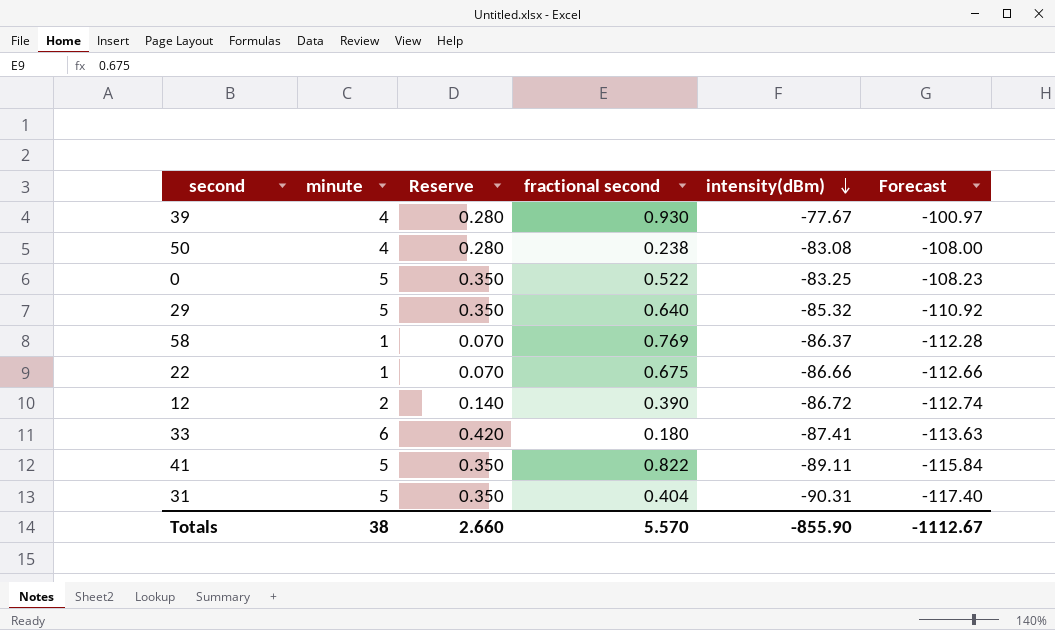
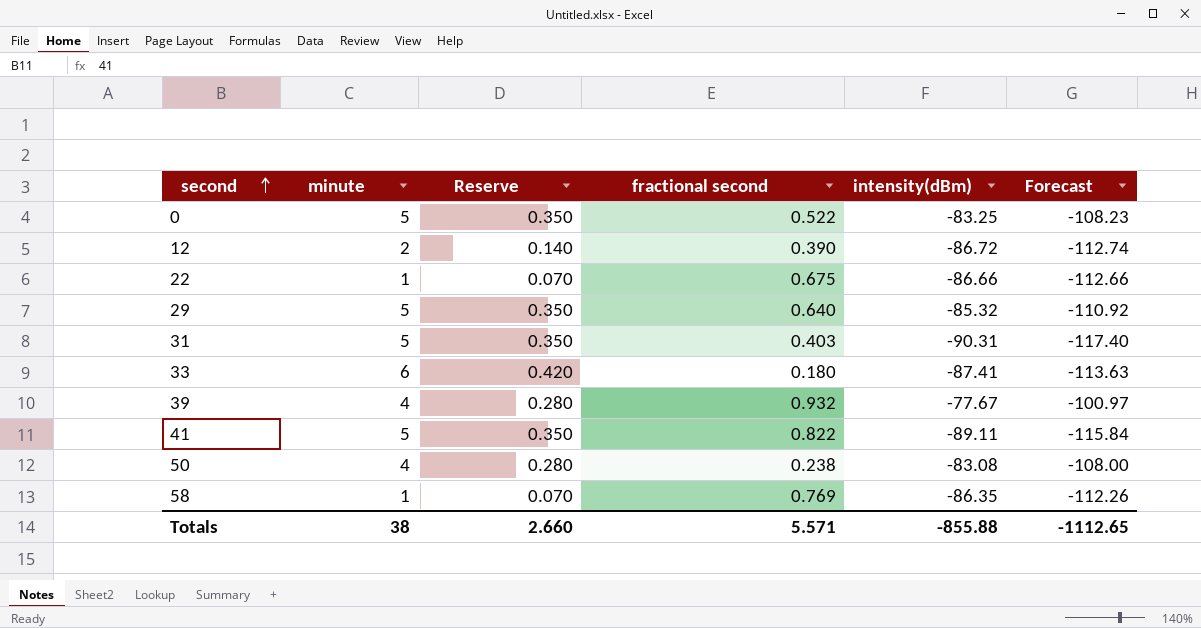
row order: intensity(dBm) descending -> second ascending
31 | fractional second: 0.404 -> 0.403
39 | fractional second: 0.930 -> 0.932
58 | intensity(dBm): -86.37 -> -86.35
58 | Forecast: -112.28 -> -112.26
Totals | fractional second: 5.570 -> 5.571
Totals | intensity(dBm): -855.90 -> -855.88
Totals | Forecast: -1112.67 -> -1112.65

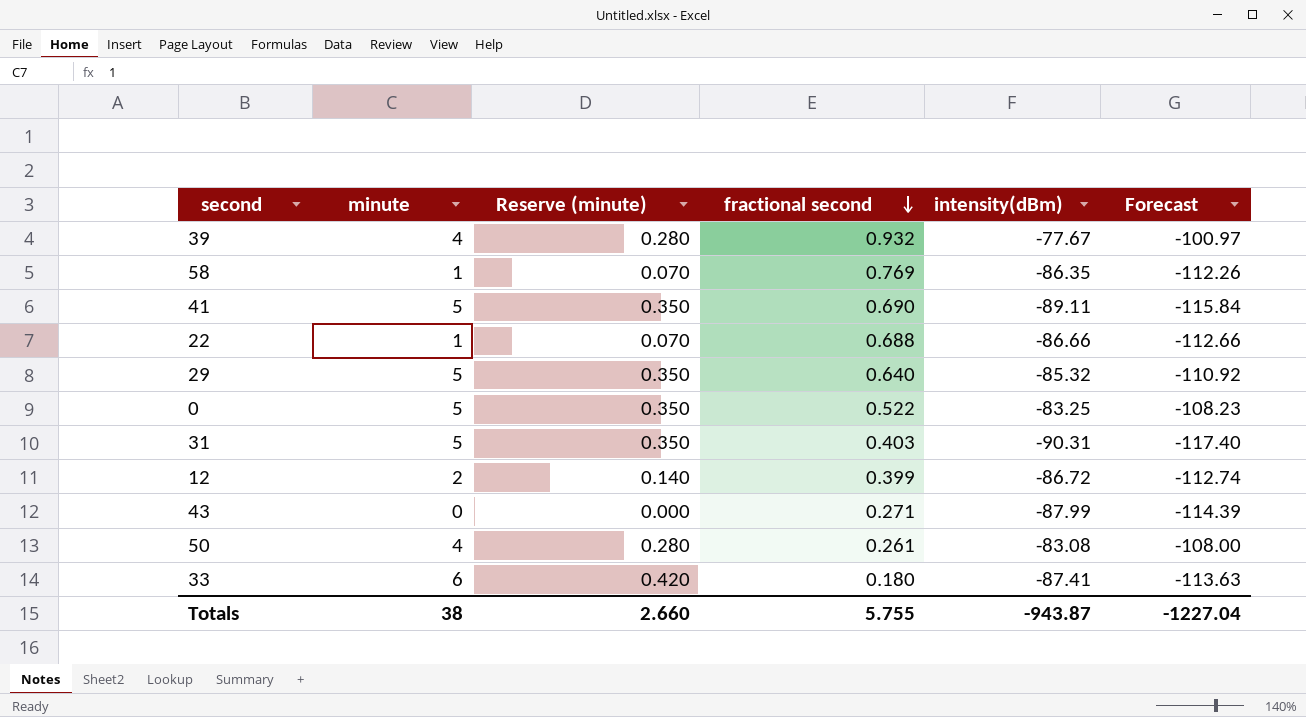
row order: second ascending -> fractional second descending
column name: Reserve -> Reserve (minute)
41 | fractional second: 0.822 -> 0.690
22 | fractional second: 0.675 -> 0.688
12 | fractional second: 0.390 -> 0.399
row 43: none -> 0 | 0.000 | 0.271 | -87.99 | -114.39
50 | fractional second: 0.238 -> 0.261
Totals | fractional second: 5.571 -> 5.755
Totals | intensity(dBm): -855.88 -> -943.87
Totals | Forecast: -1112.65 -> -1227.04

